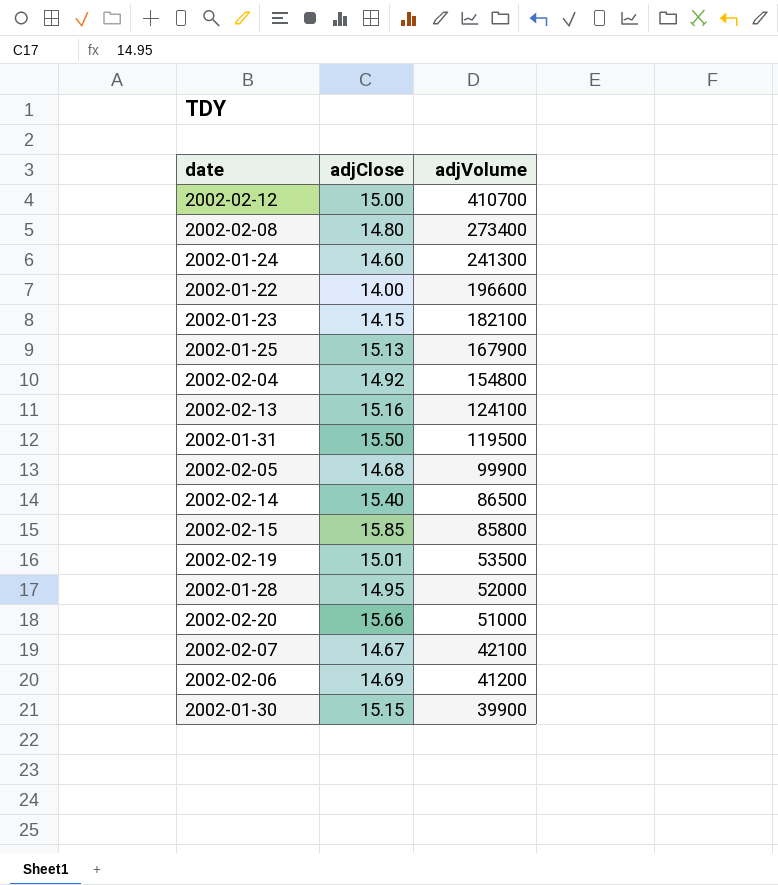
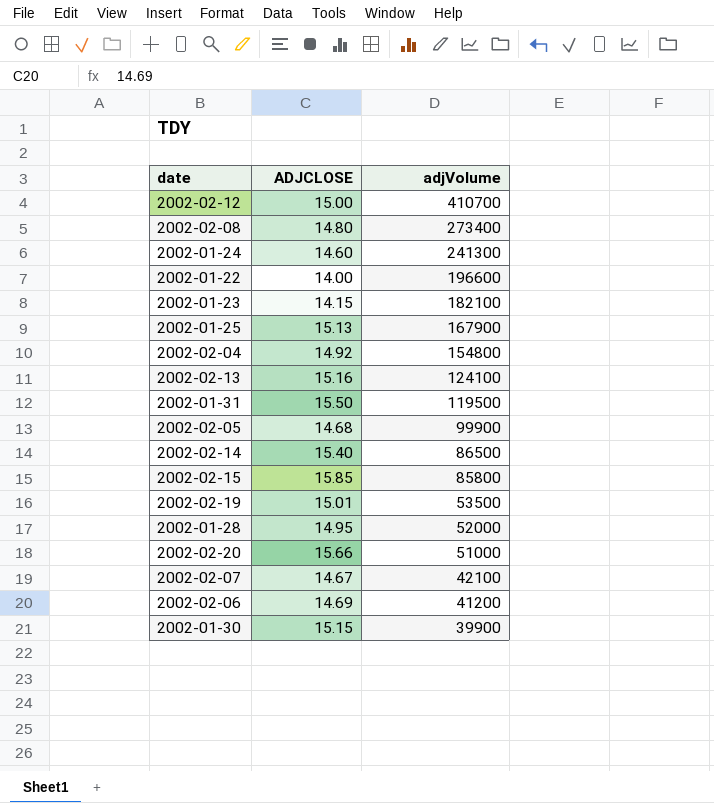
column name: adjClose -> ADJCLOSE

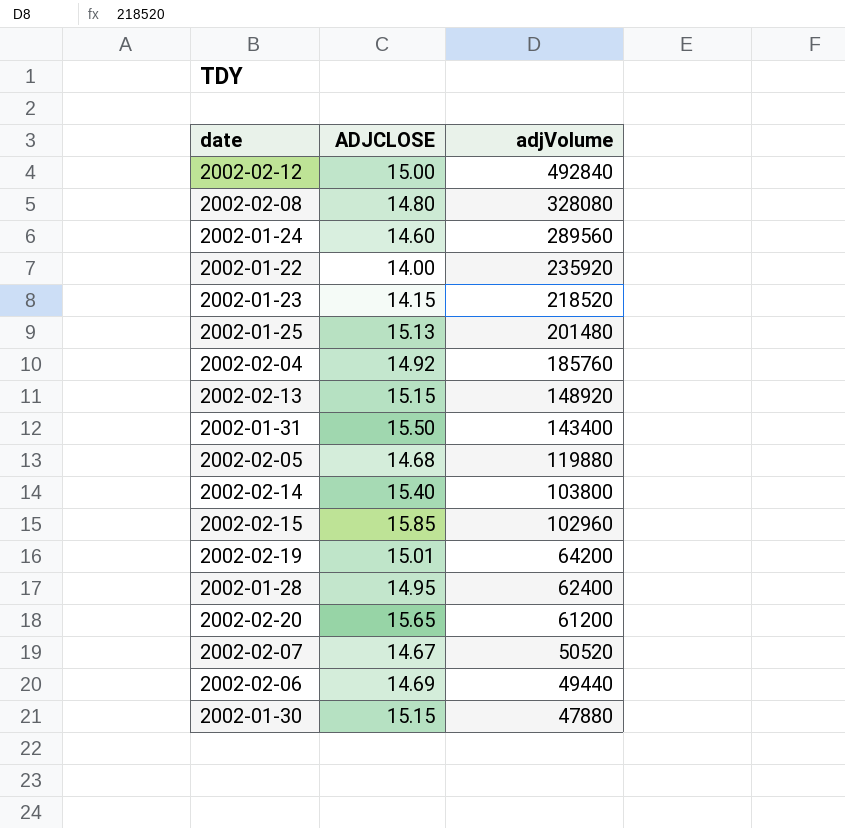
2002-02-12 | adjVolume: 410700 -> 492840
2002-02-08 | adjVolume: 273400 -> 328080
2002-01-24 | adjVolume: 241300 -> 289560
2002-01-22 | adjVolume: 196600 -> 235920
2002-01-23 | adjVolume: 182100 -> 218520
2002-01-25 | adjVolume: 167900 -> 201480
2002-02-04 | adjVolume: 154800 -> 185760
2002-02-13 | ADJCLOSE: 15.16 -> 15.15
2002-02-13 | adjVolume: 124100 -> 148920
2002-01-31 | adjVolume: 119500 -> 143400
2002-02-05 | adjVolume: 99900 -> 119880
2002-02-14 | adjVolume: 86500 -> 103800
2002-02-15 | adjVolume: 85800 -> 102960
2002-02-19 | adjVolume: 53500 -> 64200
2002-01-28 | adjVolume: 52000 -> 62400
2002-02-20 | ADJCLOSE: 15.66 -> 15.65
2002-02-20 | adjVolume: 51000 -> 61200
2002-02-07 | adjVolume: 42100 -> 50520
2002-02-06 | adjVolume: 41200 -> 49440
2002-01-30 | adjVolume: 39900 -> 47880

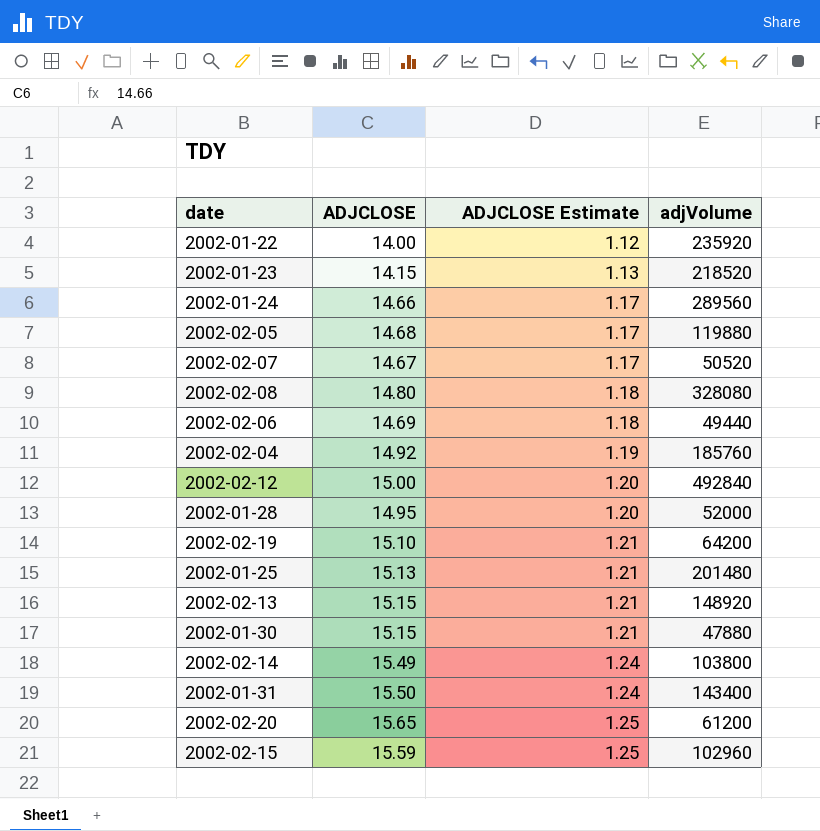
row order: adjVolume descending -> ADJCLOSE Estimate ascending
column ADJCLOSE Estimate | formula: none -> [ADJCLOSE] * 0.08
2002-01-24 | ADJCLOSE: 14.60 -> 14.66
2002-01-28 | adjVolume: 62400 -> 52000
2002-02-19 | ADJCLOSE: 15.01 -> 15.10
2002-02-14 | ADJCLOSE: 15.40 -> 15.49
2002-02-15 | ADJCLOSE: 15.85 -> 15.59

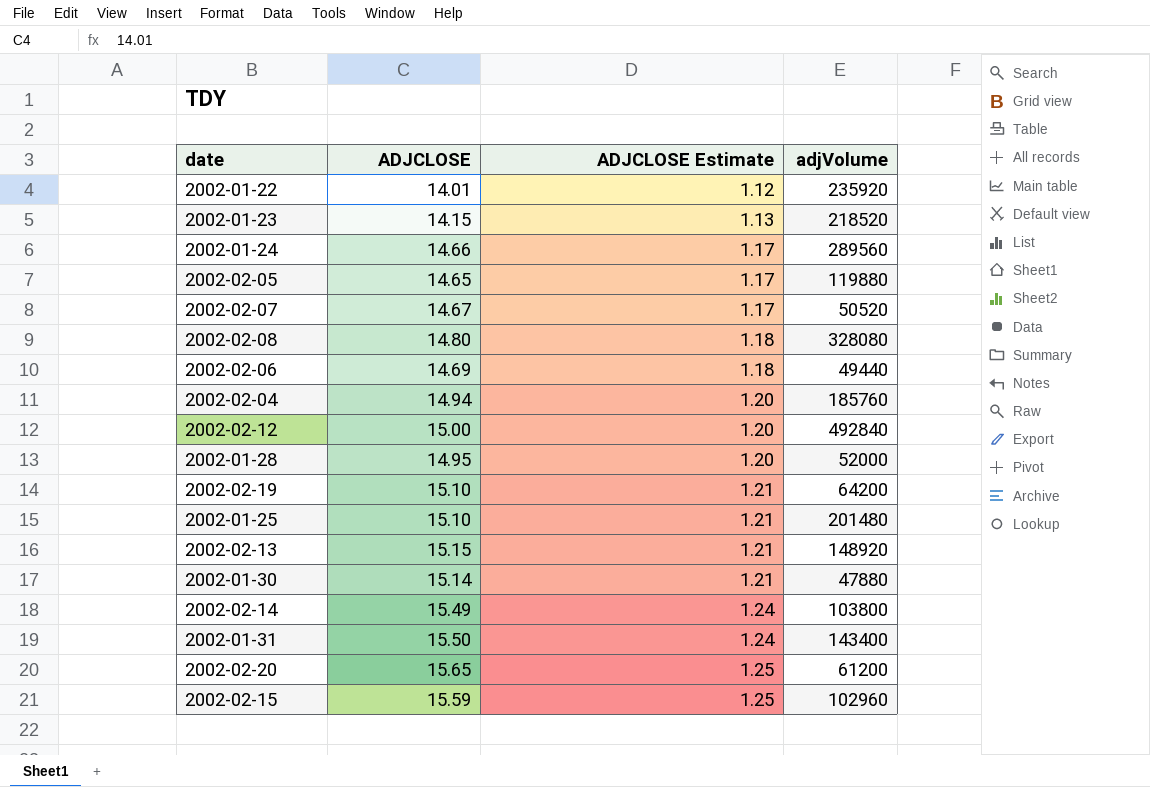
2002-01-22 | ADJCLOSE: 14.00 -> 14.01
2002-02-05 | ADJCLOSE: 14.68 -> 14.65
2002-02-04 | ADJCLOSE: 14.92 -> 14.94
2002-02-04 | ADJCLOSE Estimate: 1.19 -> 1.20
2002-01-25 | ADJCLOSE: 15.13 -> 15.10
2002-01-30 | ADJCLOSE: 15.15 -> 15.14

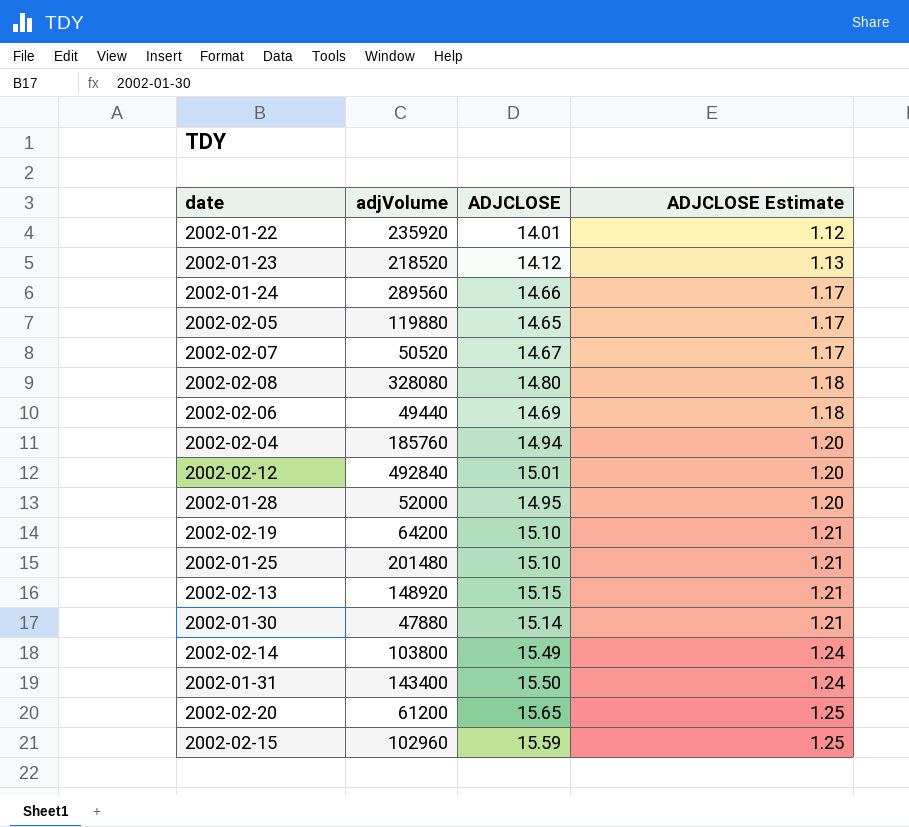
column adjVolume | position: 4 -> 2
2002-01-23 | ADJCLOSE: 14.15 -> 14.12
2002-02-12 | ADJCLOSE: 15.00 -> 15.01

